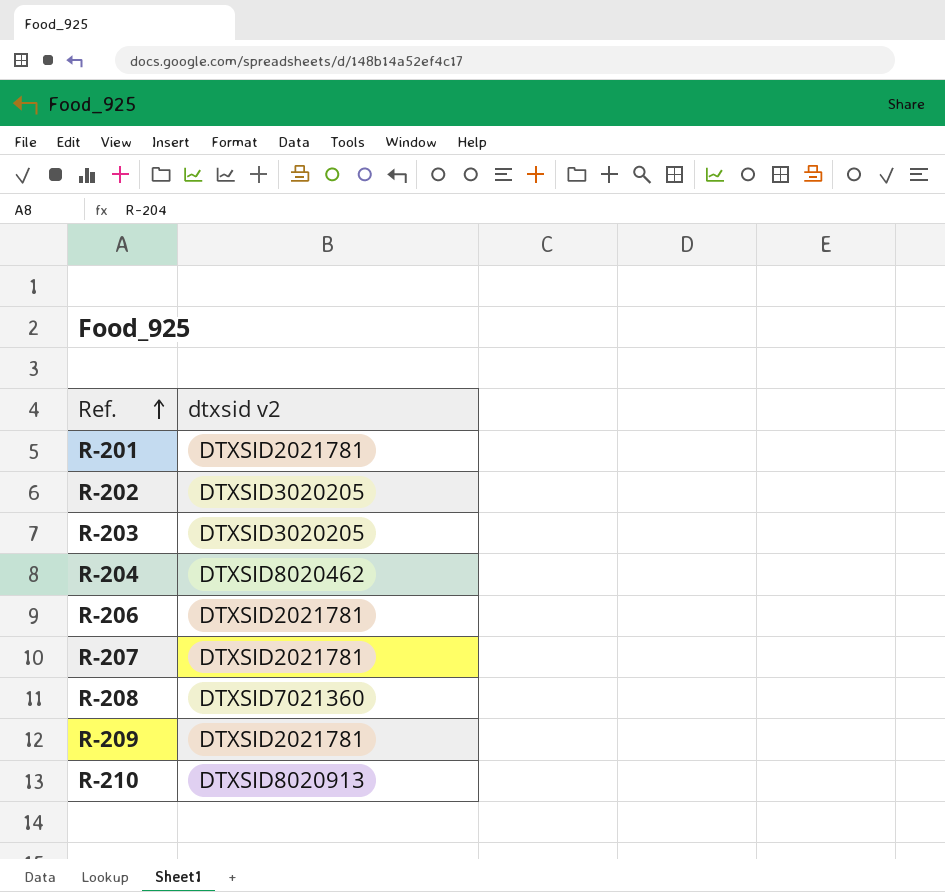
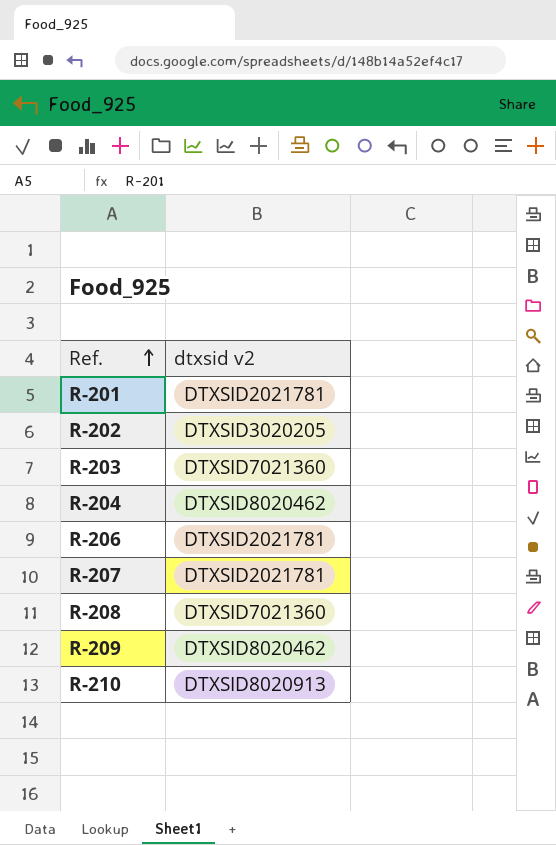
R-203 | dtxsid v2: DTXSID3020205 -> DTXSID7021360
R-209 | dtxsid v2: DTXSID2021781 -> DTXSID8020462

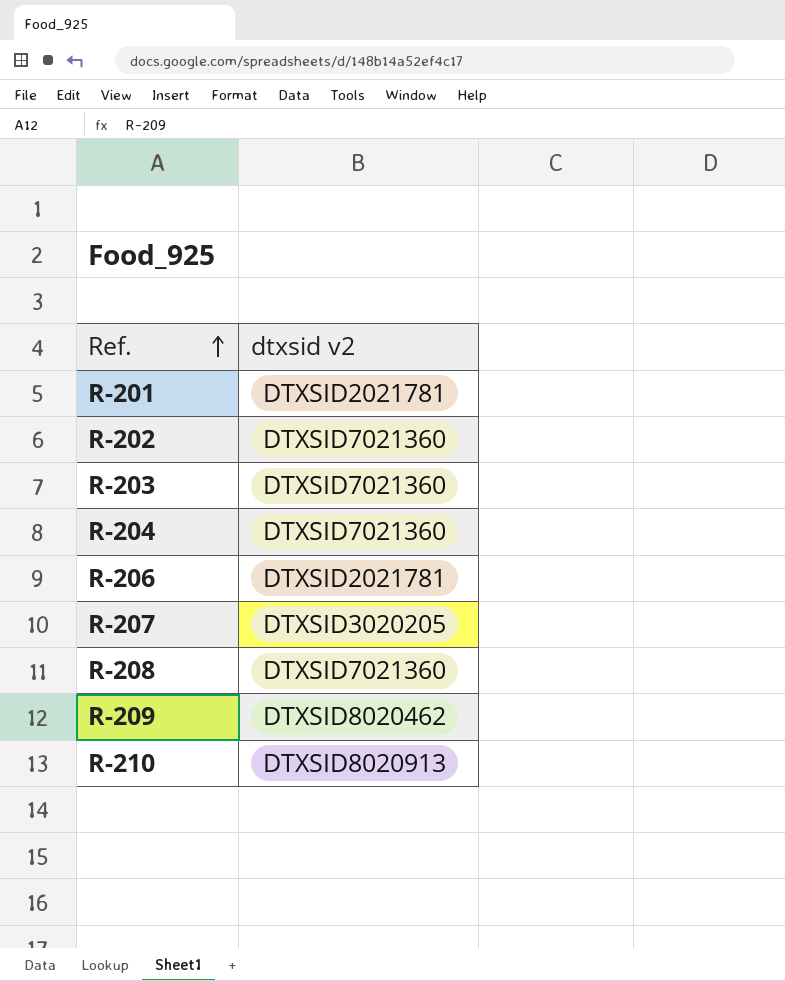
R-202 | dtxsid v2: DTXSID3020205 -> DTXSID7021360
R-204 | dtxsid v2: DTXSID8020462 -> DTXSID7021360
R-207 | dtxsid v2: DTXSID2021781 -> DTXSID3020205

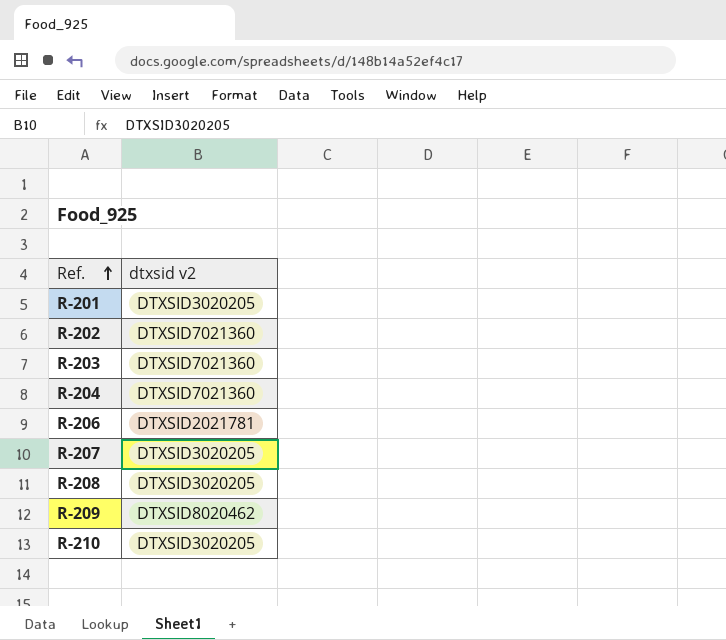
R-201 | dtxsid v2: DTXSID2021781 -> DTXSID3020205
R-208 | dtxsid v2: DTXSID7021360 -> DTXSID3020205
R-210 | dtxsid v2: DTXSID8020913 -> DTXSID3020205

